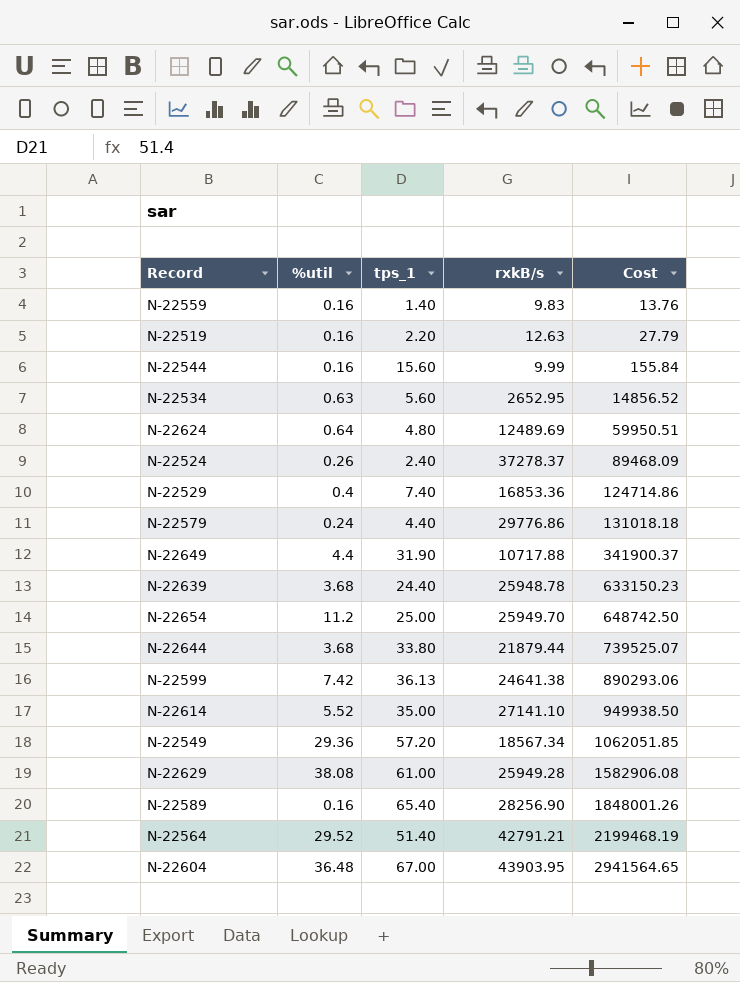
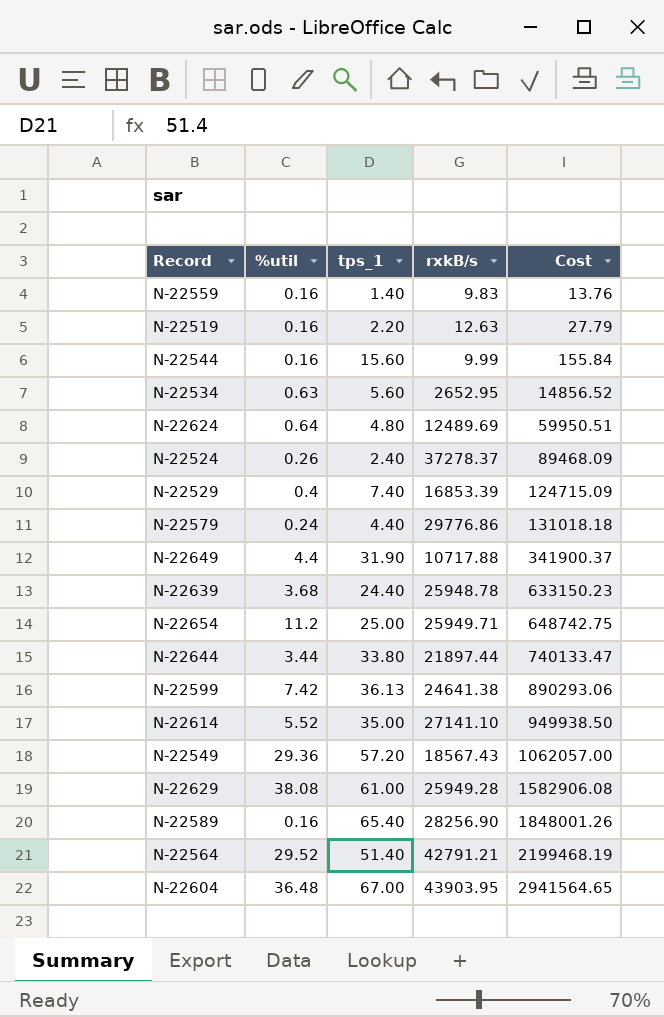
N-22529 | rxkB/s: 16853.36 -> 16853.39
N-22529 | Cost: 124714.86 -> 124715.09
N-22654 | rxkB/s: 25949.70 -> 25949.71
N-22654 | Cost: 648742.50 -> 648742.75
N-22644 | %util: 3.68 -> 3.44
N-22644 | rxkB/s: 21879.44 -> 21897.44
N-22644 | Cost: 739525.07 -> 740133.47
N-22549 | rxkB/s: 18567.34 -> 18567.43
N-22549 | Cost: 1062051.85 -> 1062057.00

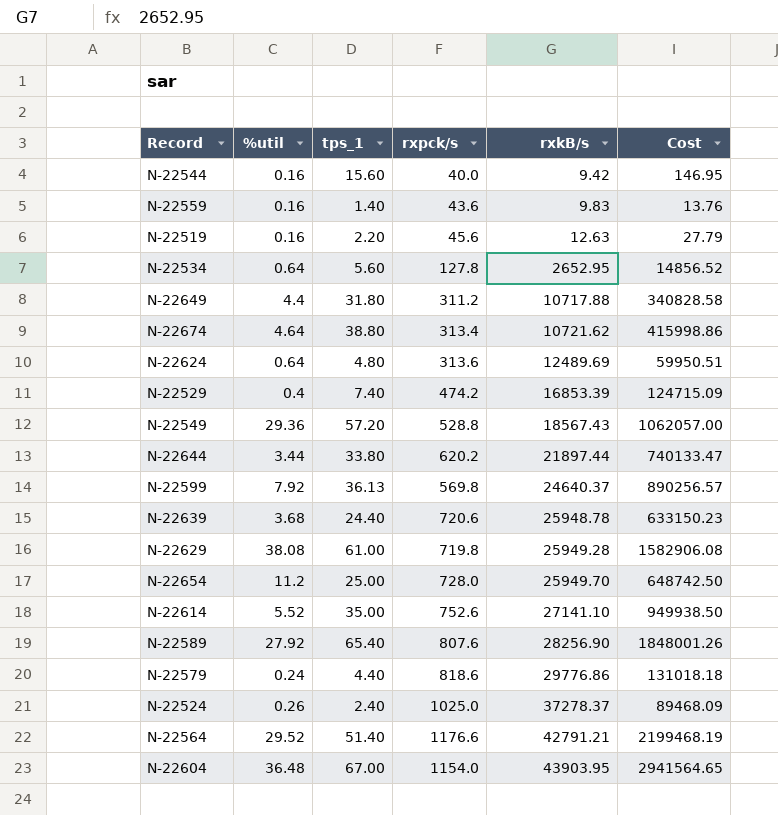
row order: Cost ascending -> rxkB/s ascending
column rxpck/s | position: none -> 4
N-22544 | rxkB/s: 9.99 -> 9.42
N-22544 | Cost: 155.84 -> 146.95
N-22534 | %util: 0.63 -> 0.64
N-22649 | tps_1: 31.90 -> 31.80
N-22649 | Cost: 341900.37 -> 340828.58
row N-22674: none -> 4.64 | 38.80 | 313.4 | 10721.62 | 415998.86
N-22599 | %util: 7.42 -> 7.92
N-22599 | rxkB/s: 24641.38 -> 24640.37
N-22599 | Cost: 890293.06 -> 890256.57
N-22654 | rxkB/s: 25949.71 -> 25949.70
N-22654 | Cost: 648742.75 -> 648742.50
N-22589 | %util: 0.16 -> 27.92

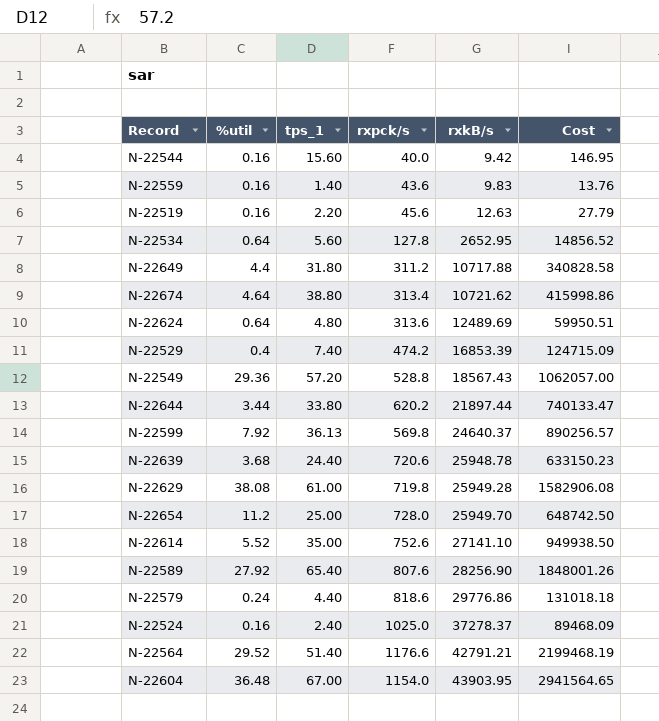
N-22524 | %util: 0.26 -> 0.16

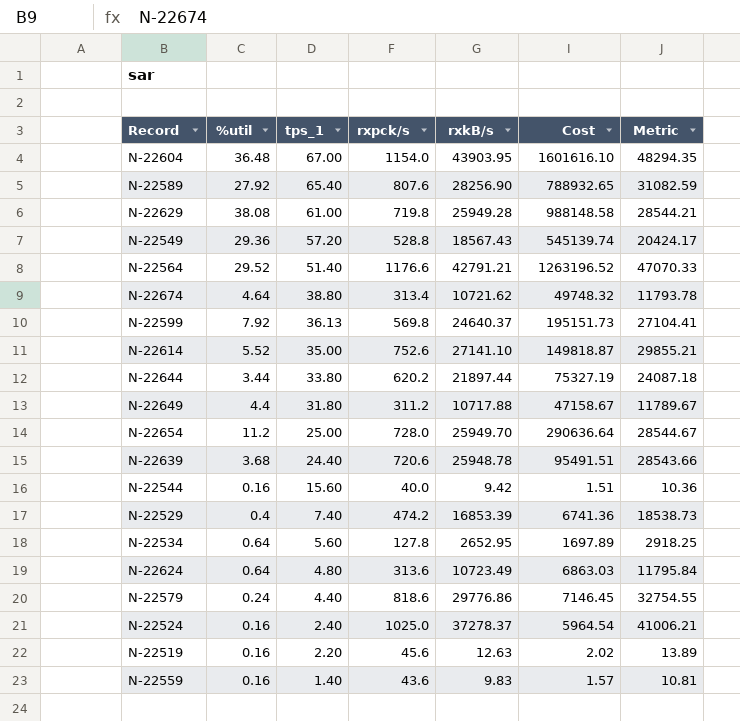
row order: rxkB/s ascending -> tps_1 descending
column Cost | formula: [tps_1] * [rxkB/s] -> [%util] * [rxkB/s]
column Metric | formula: none -> [rxkB/s] * 1.1
N-22624 | rxkB/s: 12489.69 -> 10723.49

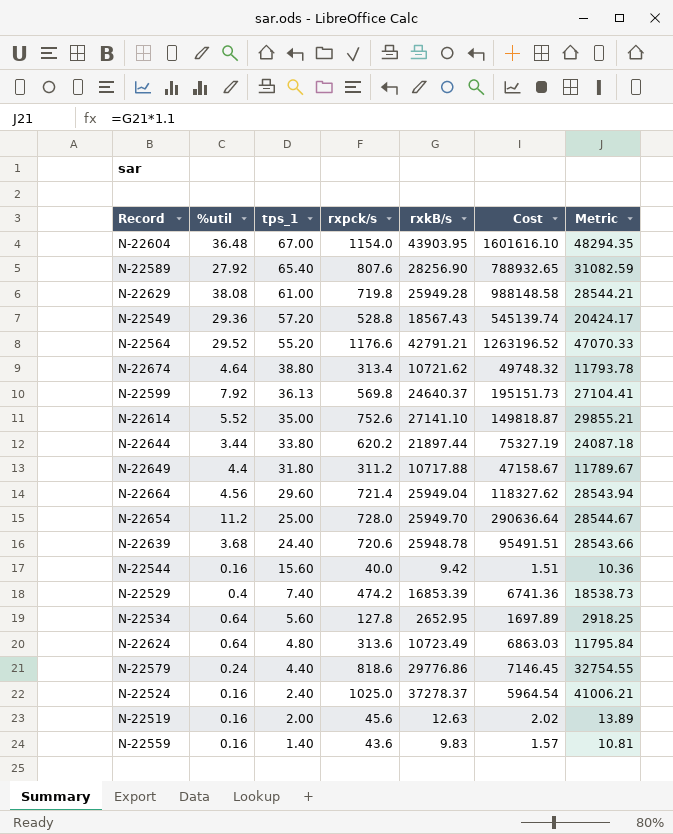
N-22564 | tps_1: 51.40 -> 55.20
row N-22664: none -> 4.56 | 29.60 | 721.4 | 25949.04 | 118327.62 | 28543.94
N-22519 | tps_1: 2.20 -> 2.00

